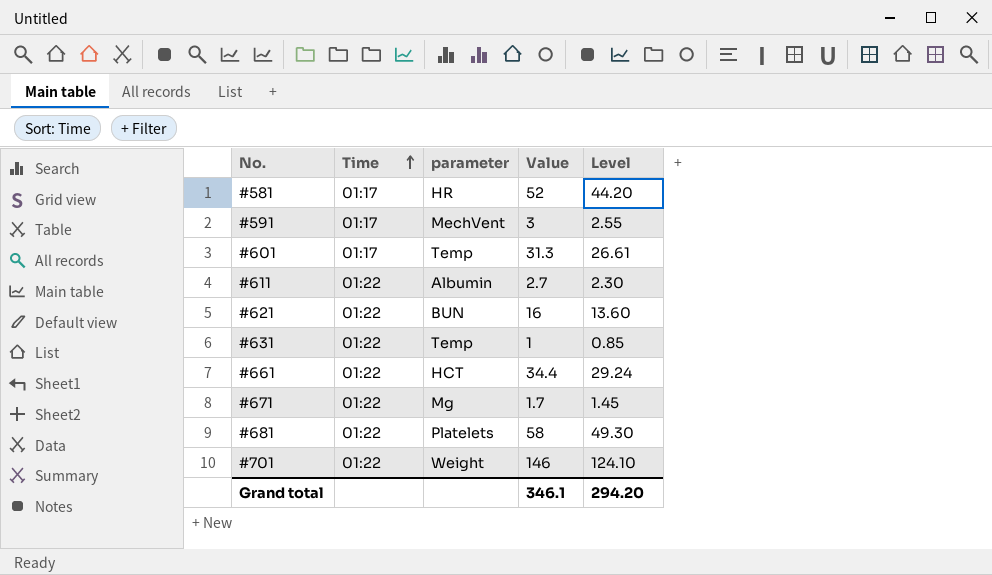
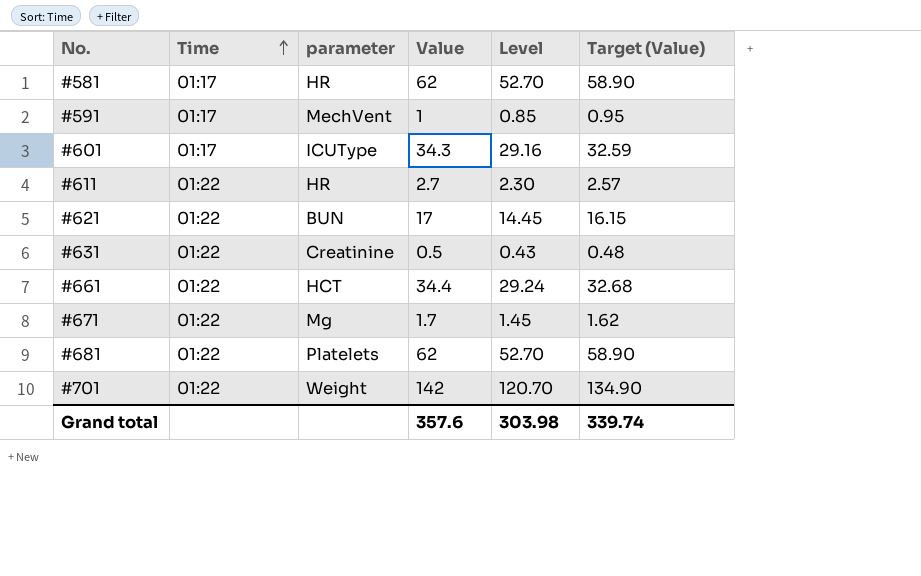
column Target (Value) | formula: none -> [Value] * 0.95
#581 | Value: 52 -> 62
#581 | Level: 44.20 -> 52.70
#591 | Value: 3 -> 1
#591 | Level: 2.55 -> 0.85
#601 | parameter: Temp -> ICUType
#601 | Value: 31.3 -> 34.3
#601 | Level: 26.61 -> 29.16
#611 | parameter: Albumin -> HR
#621 | Value: 16 -> 17
#621 | Level: 13.60 -> 14.45
#631 | parameter: Temp -> Creatinine
#631 | Value: 1 -> 0.5
#631 | Level: 0.85 -> 0.43
#681 | Value: 58 -> 62
#681 | Level: 49.30 -> 52.70
#701 | Value: 146 -> 142
#701 | Level: 124.10 -> 120.70
Grand total | Value: 346.1 -> 357.6
Grand total | Level: 294.20 -> 303.98

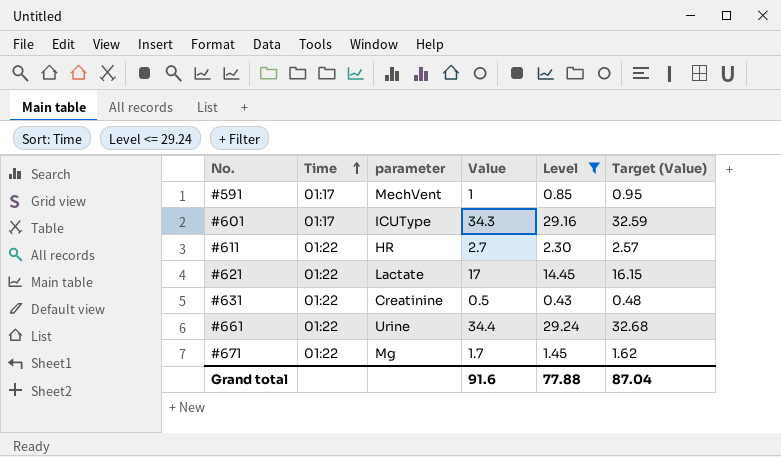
filter: none -> Level <= 29.24
#621 | parameter: BUN -> Lactate
#661 | parameter: HCT -> Urine
Grand total | Value: 357.6 -> 91.6
Grand total | Level: 303.98 -> 77.88
Grand total | Target (Value): 339.74 -> 87.04

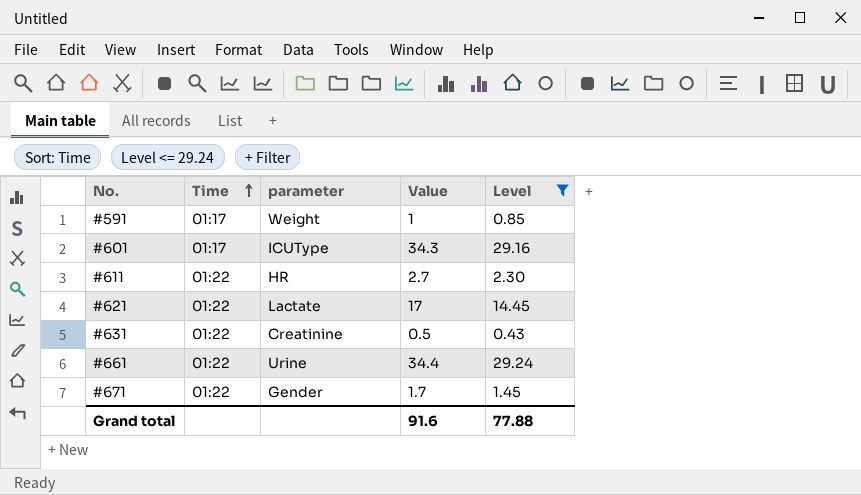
column Target (Value) | formula: [Value] * 0.95 -> none
#591 | parameter: MechVent -> Weight
#671 | parameter: Mg -> Gender

